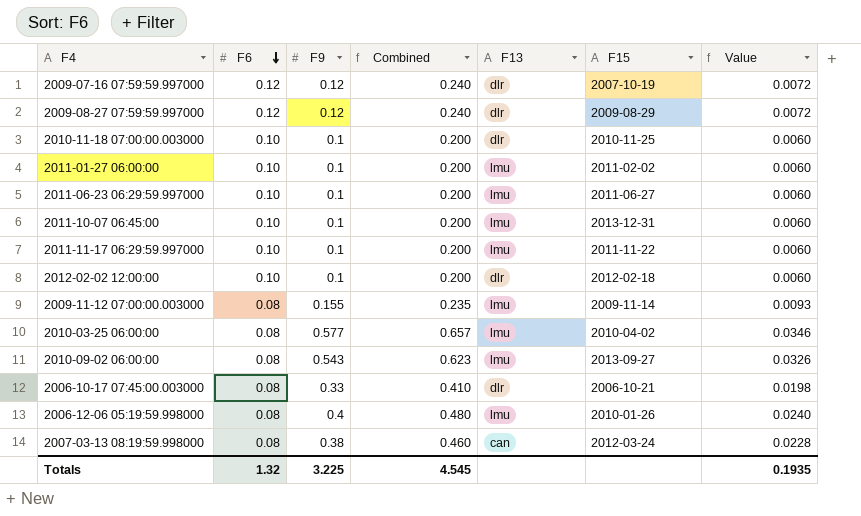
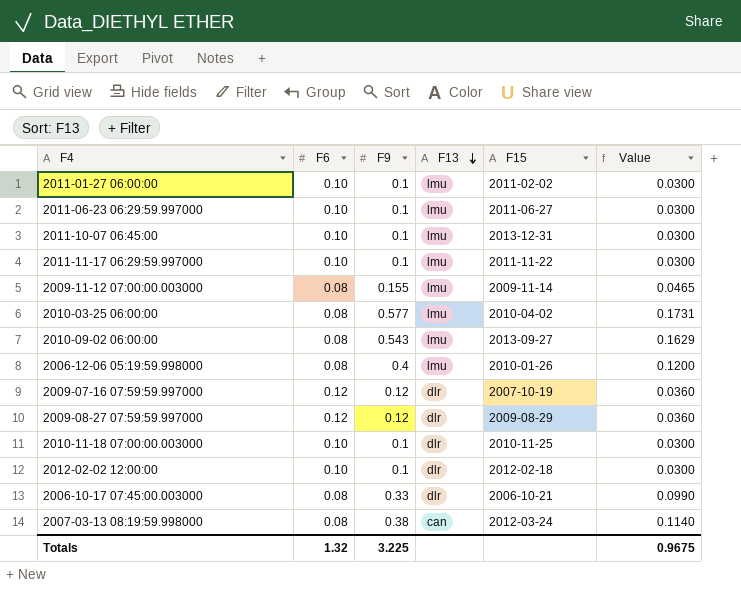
row order: F6 descending -> F13 descending
column Combined | formula: [F6] + [F9] -> none
column Value | formula: [F9] * 0.06 -> [F9] * 0.3
Totals | Value: 0.1935 -> 0.9675

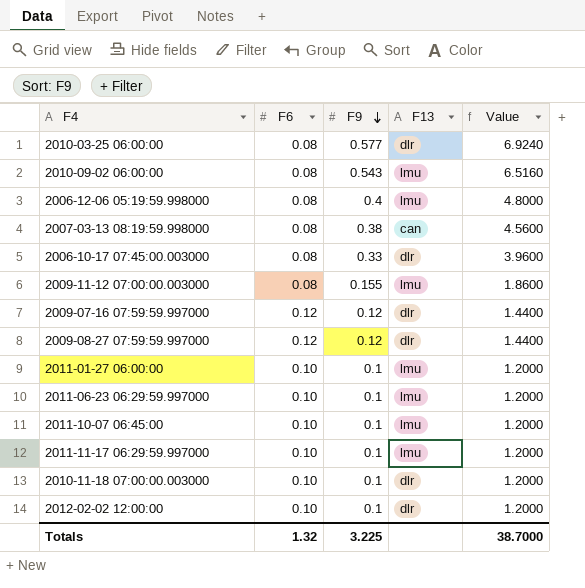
row order: F13 descending -> F9 descending
column F15 | position: 5 -> none
column Value | formula: [F9] * 0.3 -> [F9] * 12
2010-03-25 06:00:00 | F13: lmu -> dlr
Totals | Value: 0.9675 -> 38.7000

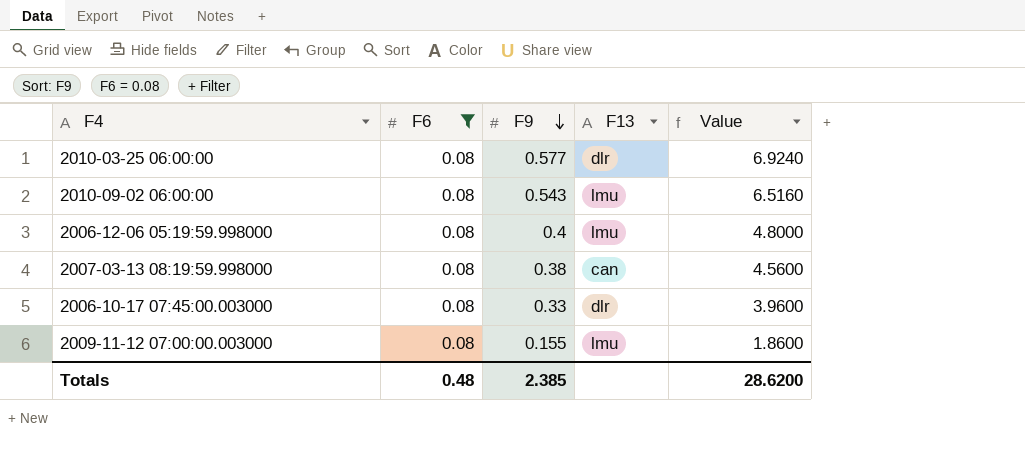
filter: none -> F6 = 0.08
Totals | F6: 1.32 -> 0.48
Totals | F9: 3.225 -> 2.385
Totals | Value: 38.7000 -> 28.6200

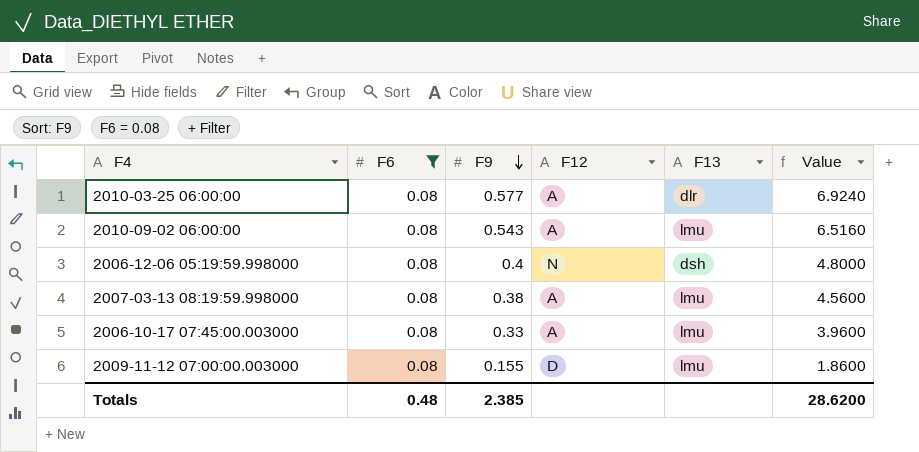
column F12 | position: none -> 4
2006-12-06 05:19:59.998000 | F13: lmu -> dsh
2007-03-13 08:19:59.998000 | F13: can -> lmu
2006-10-17 07:45:00.003000 | F13: dlr -> lmu

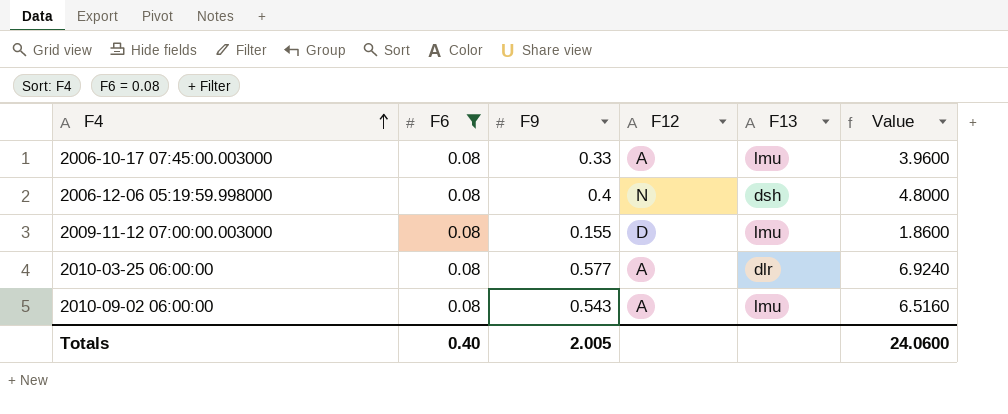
row order: F9 descending -> F4 ascending
row 2007-03-13 08:19:59.998000: 0.08 | 0.38 | A | lmu | 4.5600 -> none
Totals | F6: 0.48 -> 0.40
Totals | F9: 2.385 -> 2.005
Totals | Value: 28.6200 -> 24.0600

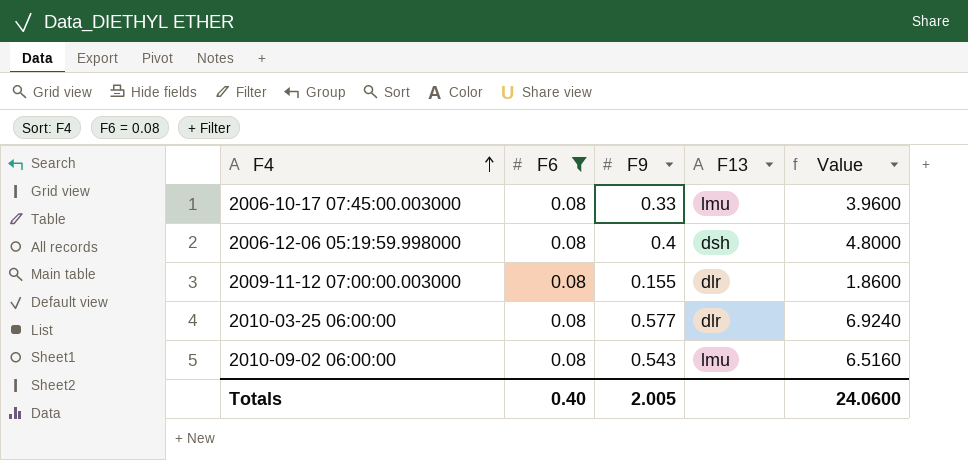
column F12 | position: 4 -> none
2009-11-12 07:00:00.003000 | F13: lmu -> dlr

